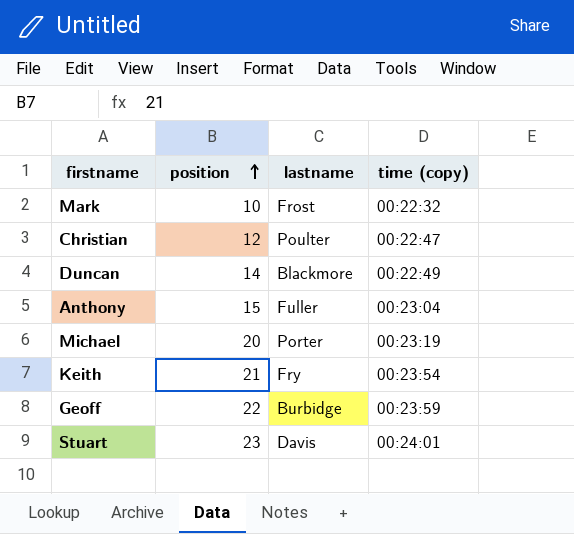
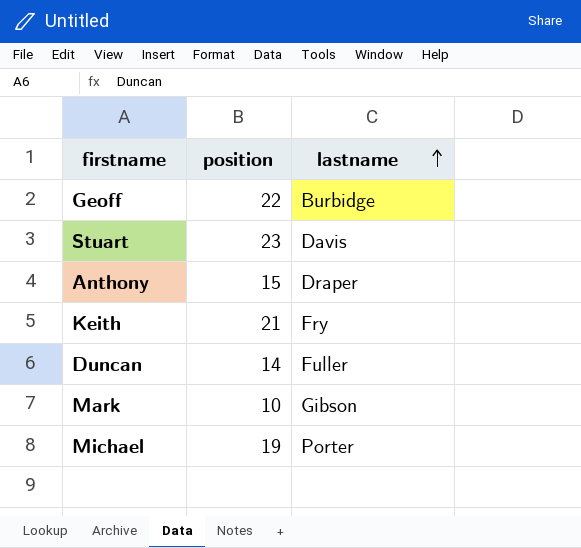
row order: position ascending -> lastname ascending
column time (copy) | position: 4 -> none
row Christian: 12 | Poulter | 00:22:47 -> none
Anthony | lastname: Fuller -> Draper
Duncan | lastname: Blackmore -> Fuller
Mark | lastname: Frost -> Gibson
Michael | position: 20 -> 19

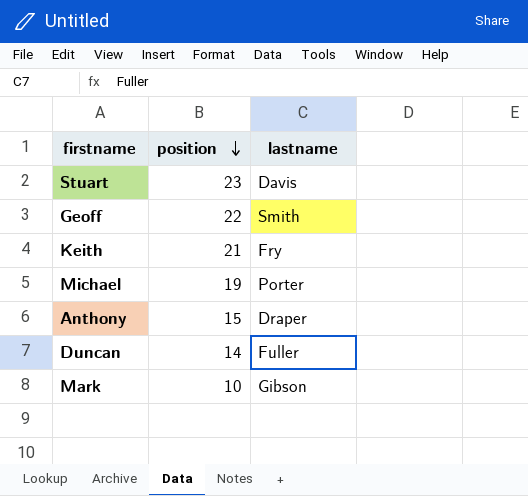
row order: lastname ascending -> position descending
Geoff | lastname: Burbidge -> Smith

